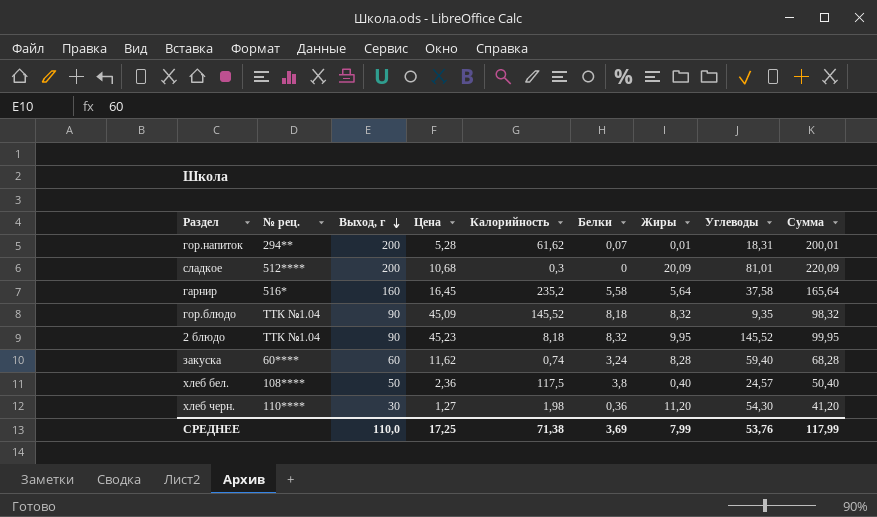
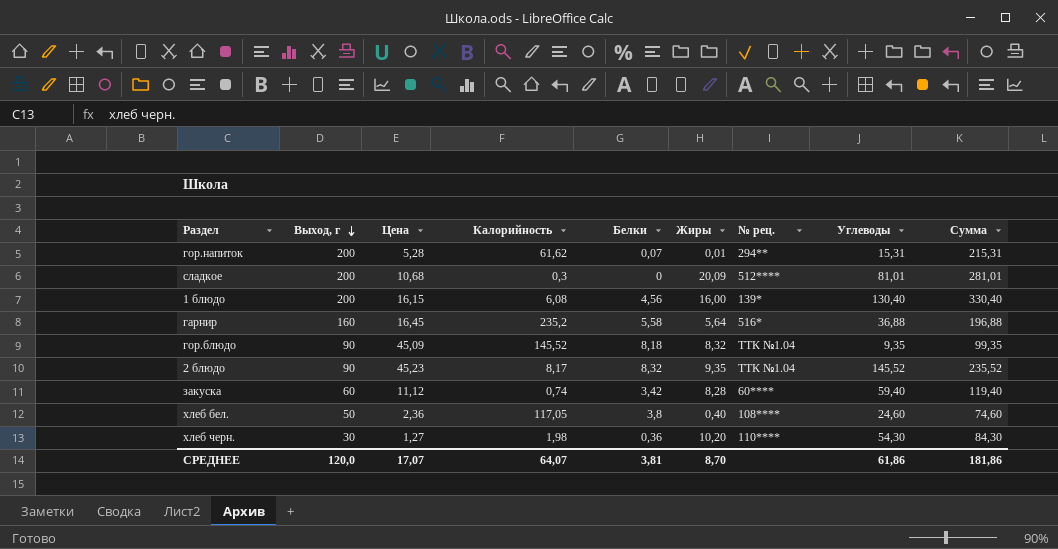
column № рец. | position: 2 -> 7
column Сумма | formula: [Выход, г] + [Жиры] -> [Выход, г] + [Углеводы]
гор.напиток | Углеводы: 18,31 -> 15,31
row 1 блюдо: none -> 200 | 16,15 | 6,08 | 4,56 | 16,00 | 139* | 130,40 | 330,40
гарнир | Углеводы: 37,58 -> 36,88
2 блюдо | Калорийность: 8,18 -> 8,17
2 блюдо | Жиры: 9,95 -> 9,35
закуска | Цена: 11,62 -> 11,12
закуска | Белки: 3,24 -> 3,42
хлеб бел. | Калорийность: 117,5 -> 117,05
хлеб бел. | Углеводы: 24,57 -> 24,60
хлеб черн. | Жиры: 11,20 -> 10,20
СРЕДНЕЕ | Выход, г: 110,0 -> 120,0
СРЕДНЕЕ | Цена: 17,25 -> 17,07
СРЕДНЕЕ | Калорийность: 71,38 -> 64,07
СРЕДНЕЕ | Белки: 3,69 -> 3,81
СРЕДНЕЕ | Жиры: 7,99 -> 8,70
СРЕДНЕЕ | Углеводы: 53,76 -> 61,86
СРЕДНЕЕ | Сумма: 117,99 -> 181,86

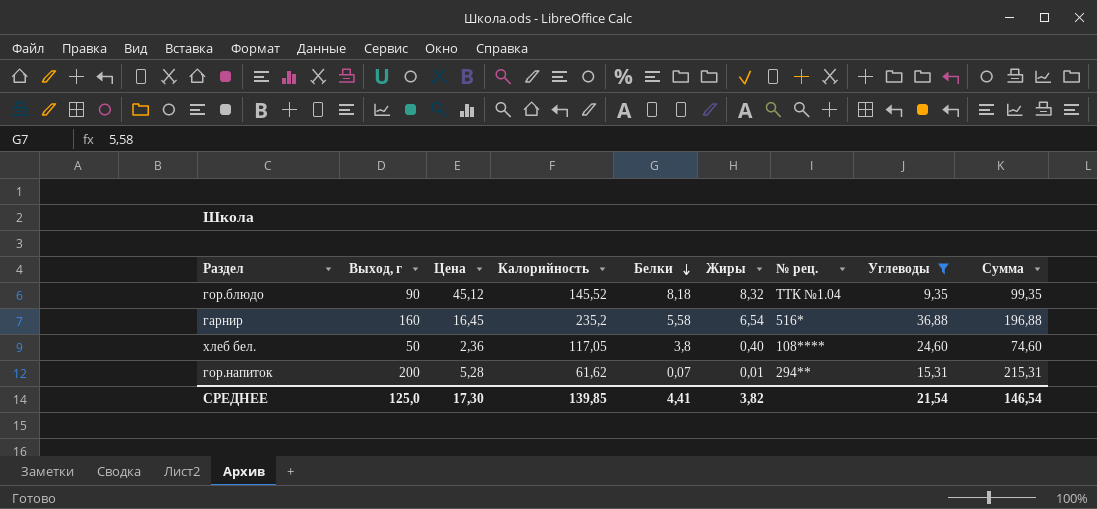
filter: none -> Углеводы <= 36,88
row order: Выход, г descending -> Белки descending
гор.блюдо | Цена: 45,09 -> 45,12
гарнир | Жиры: 5,64 -> 6,54
СРЕДНЕЕ | Выход, г: 120,0 -> 125,0
СРЕДНЕЕ | Цена: 17,07 -> 17,30
СРЕДНЕЕ | Калорийность: 64,07 -> 139,85
СРЕДНЕЕ | Белки: 3,81 -> 4,41
СРЕДНЕЕ | Жиры: 8,70 -> 3,82
СРЕДНЕЕ | Углеводы: 61,86 -> 21,54
СРЕДНЕЕ | Сумма: 181,86 -> 146,54

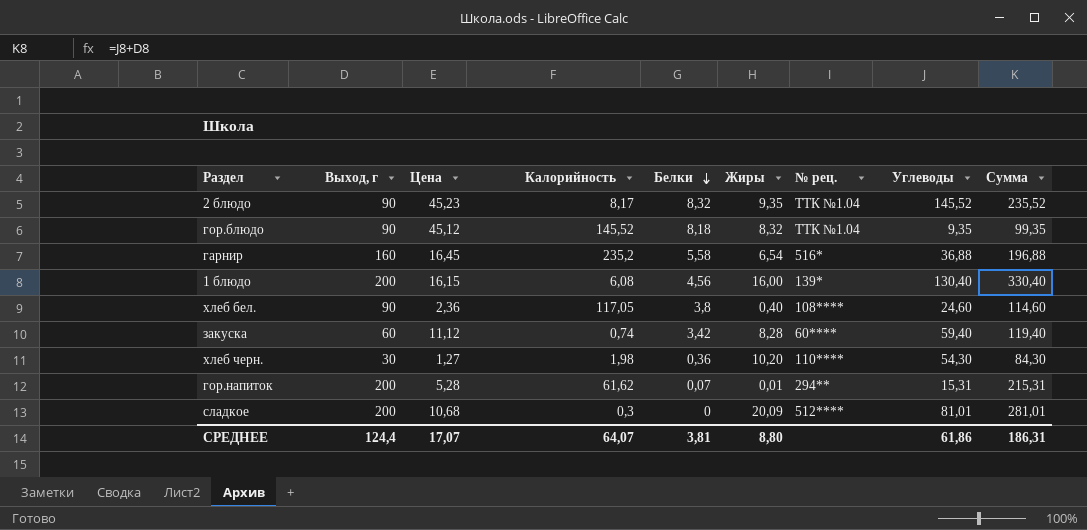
filter: Углеводы <= 36,88 -> none
хлеб бел. | Выход, г: 50 -> 90
хлеб бел. | Сумма: 74,60 -> 114,60
СРЕДНЕЕ | Выход, г: 125,0 -> 124,4
СРЕДНЕЕ | Цена: 17,30 -> 17,07
СРЕДНЕЕ | Калорийность: 139,85 -> 64,07
СРЕДНЕЕ | Белки: 4,41 -> 3,81
СРЕДНЕЕ | Жиры: 3,82 -> 8,80
СРЕДНЕЕ | Углеводы: 21,54 -> 61,86
СРЕДНЕЕ | Сумма: 146,54 -> 186,31

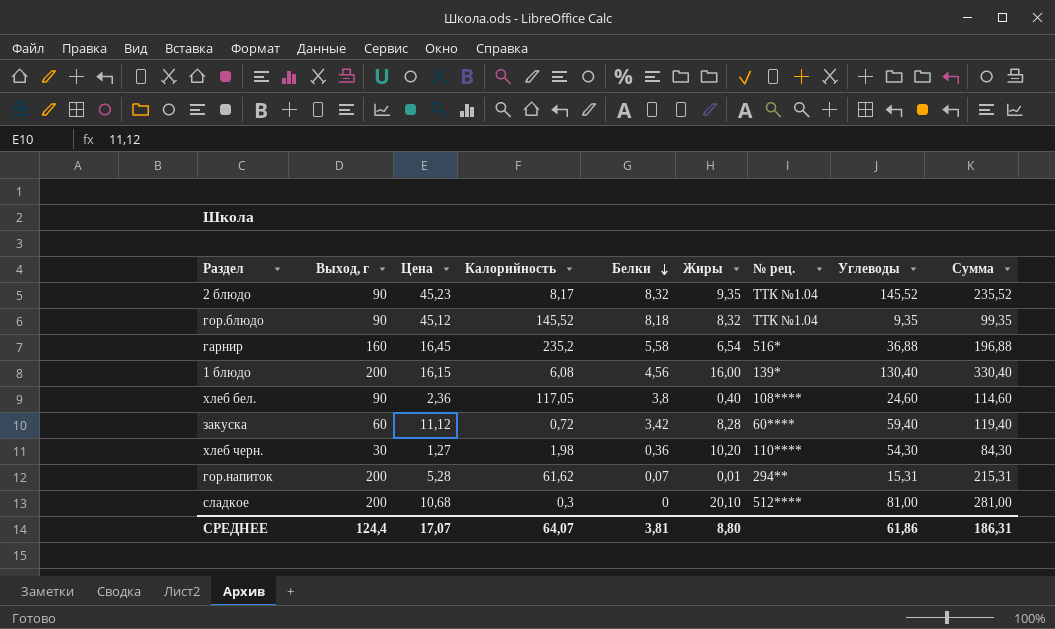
закуска | Калорийность: 0,74 -> 0,72
сладкое | Жиры: 20,09 -> 20,10
сладкое | Углеводы: 81,01 -> 81,00
сладкое | Сумма: 281,01 -> 281,00

